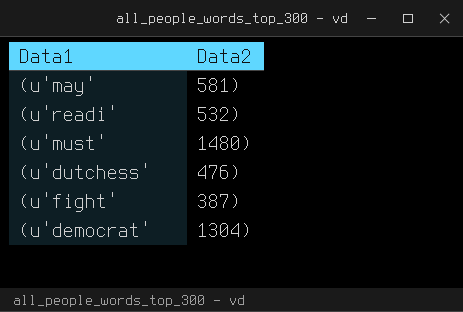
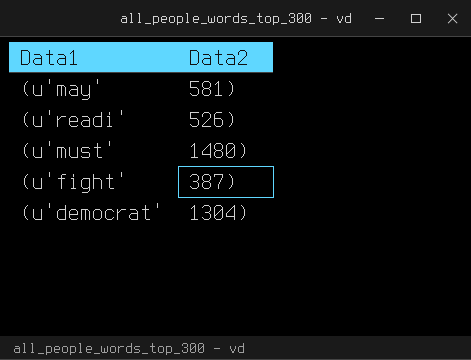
row (u'dutchess': 476) -> none
(u'readi' | Data2: 532) -> 526)

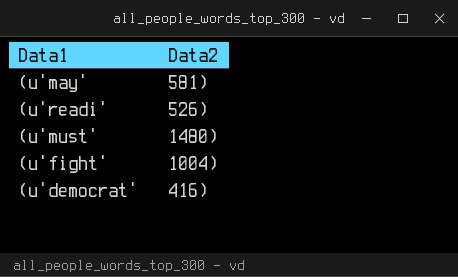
(u'fight' | Data2: 387) -> 1004)
(u'democrat' | Data2: 1304) -> 416)

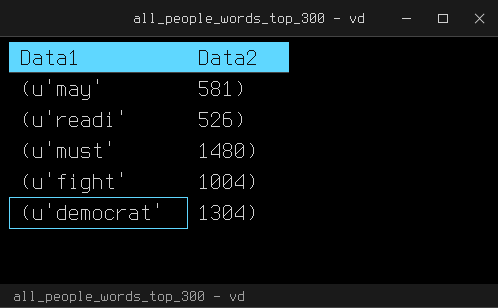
(u'democrat' | Data2: 416) -> 1304)

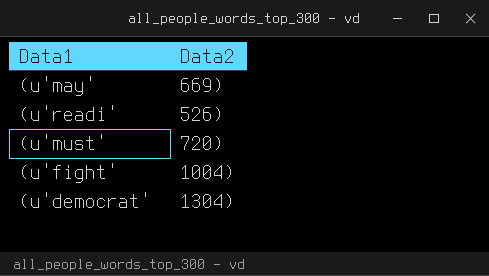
(u'may' | Data2: 581) -> 669)
(u'must' | Data2: 1480) -> 720)

